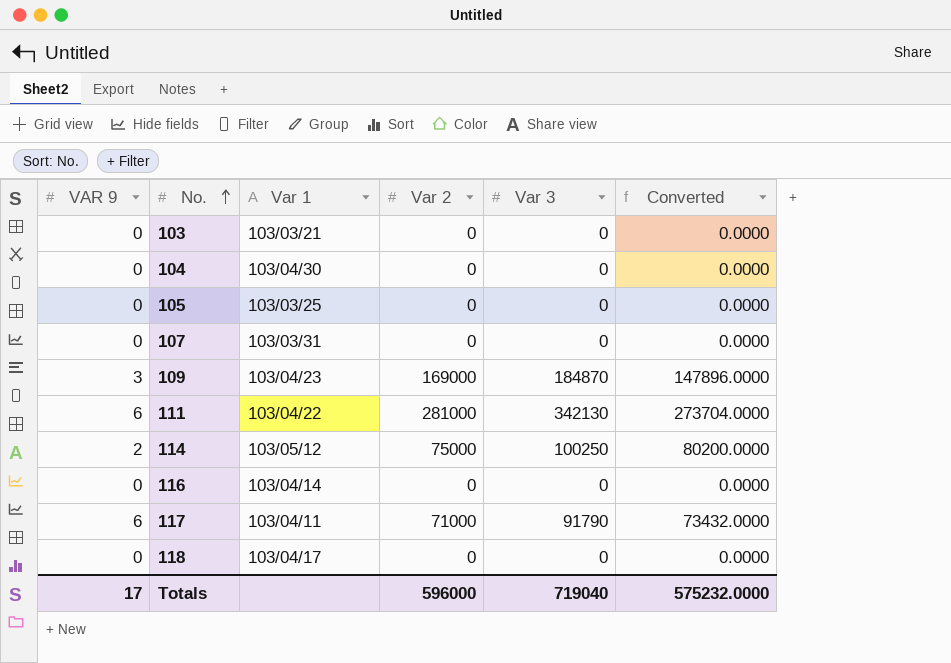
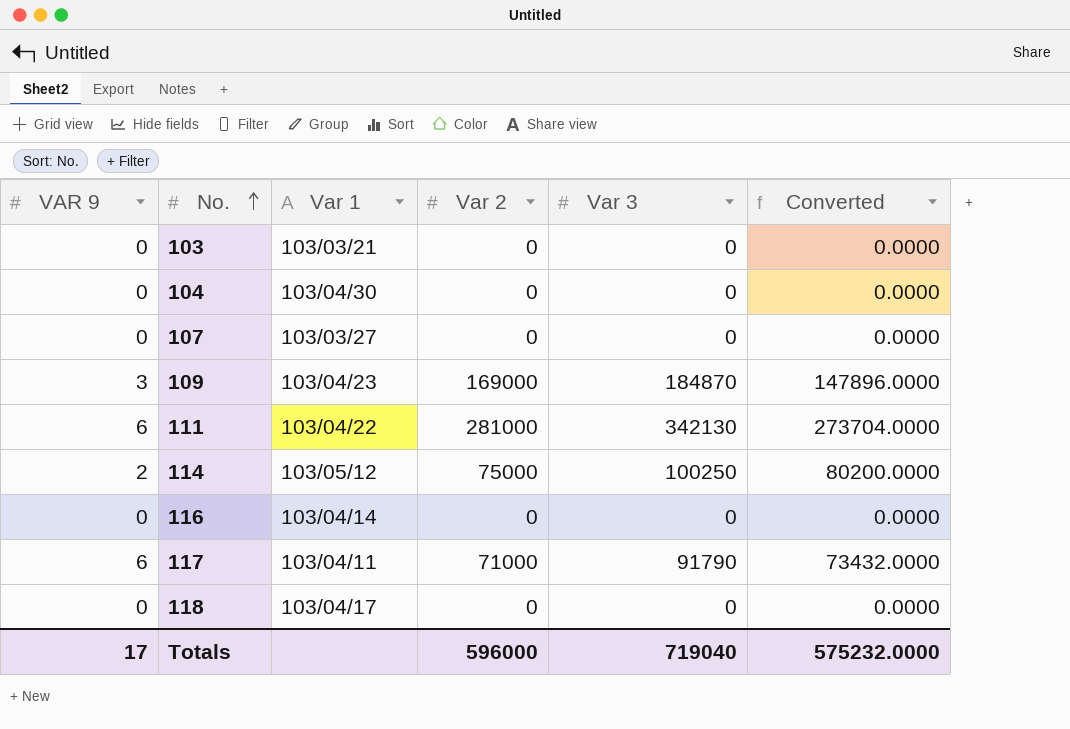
row 105: 0 | 103/03/25 | 0 | 0 | 0.0000 -> none
107 | Var 1: 103/03/31 -> 103/03/27

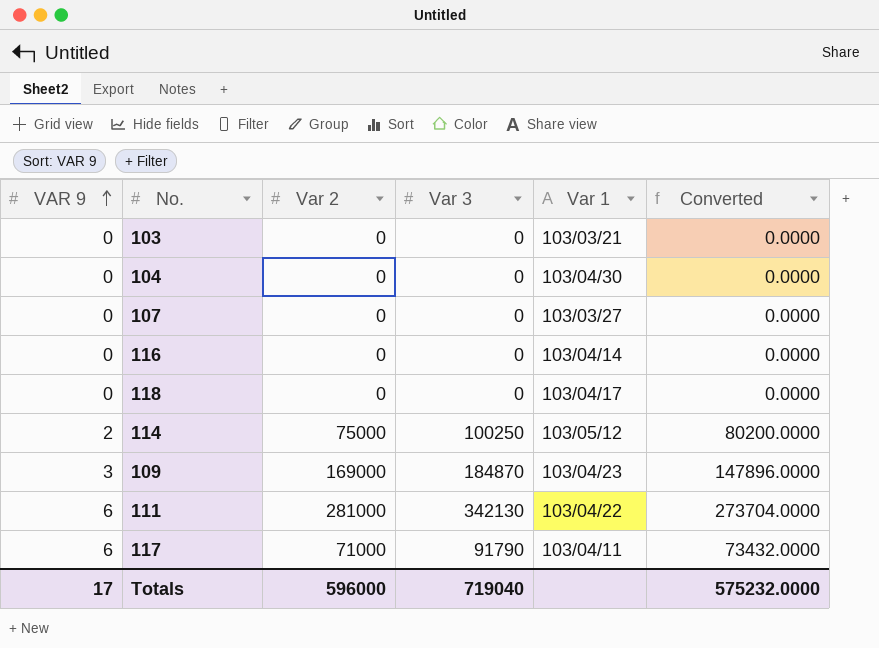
row order: No. ascending -> VAR 9 ascending
column Var 1 | position: 3 -> 5

